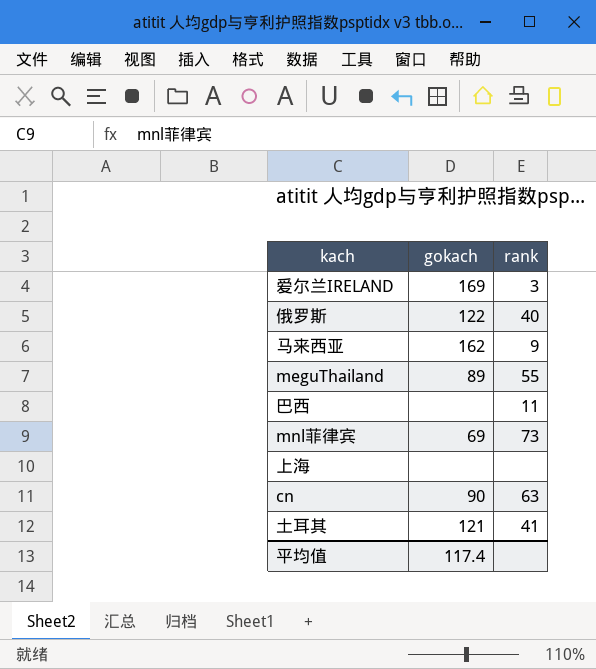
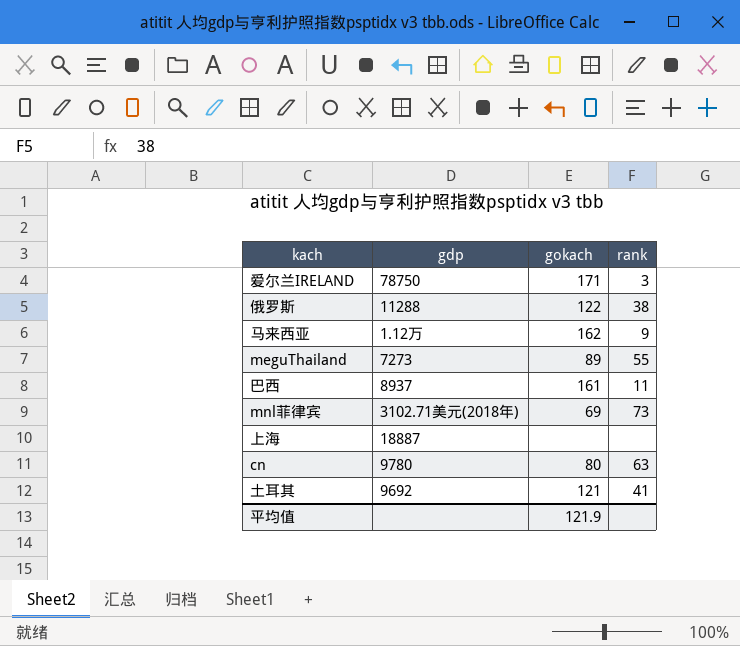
column gdp | position: none -> 2
爱尔兰IRELAND | gokach: 169 -> 171
俄罗斯 | rank: 40 -> 38
巴西 | gokach: none -> 161
cn | gokach: 90 -> 80
平均值 | gokach: 117.4 -> 121.9

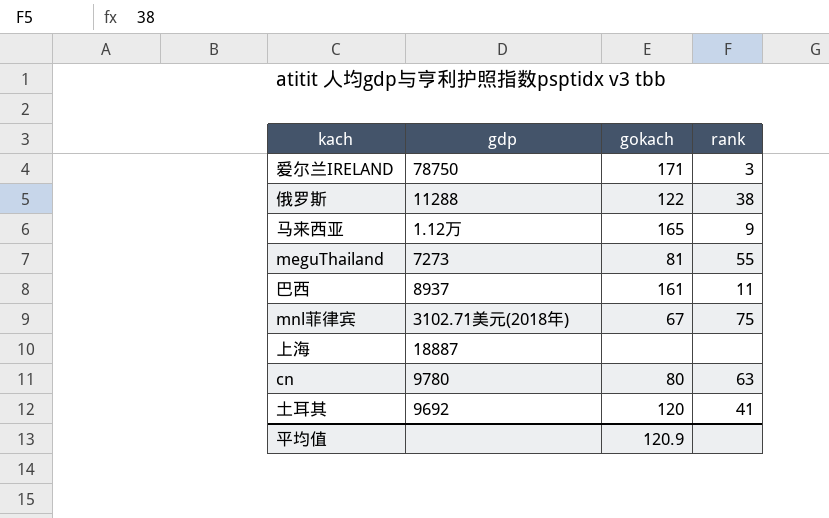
马来西亚 | gokach: 162 -> 165
meguThailand | gokach: 89 -> 81
mnl菲律宾 | gokach: 69 -> 67
mnl菲律宾 | rank: 73 -> 75
土耳其 | gokach: 121 -> 120
平均值 | gokach: 121.9 -> 120.9

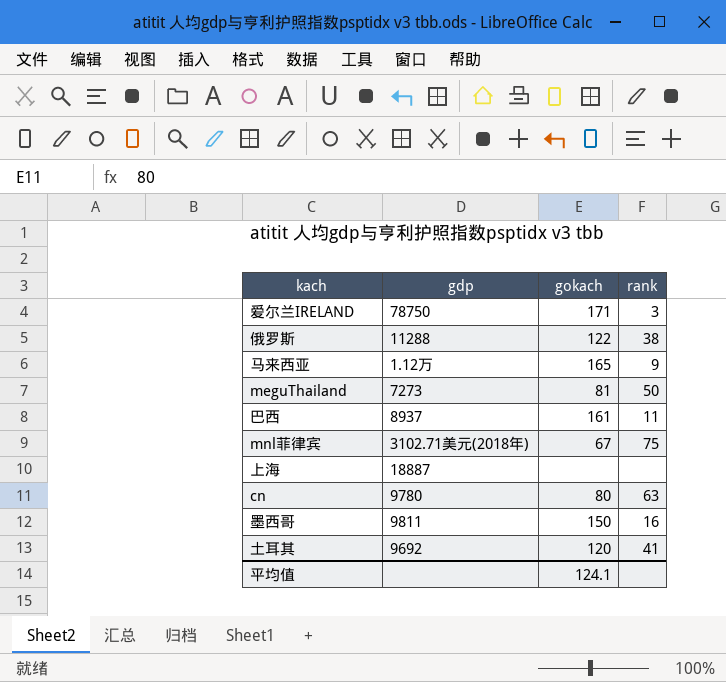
meguThailand | rank: 55 -> 50
row 墨西哥: none -> 9811 | 150 | 16
平均值 | gokach: 120.9 -> 124.1

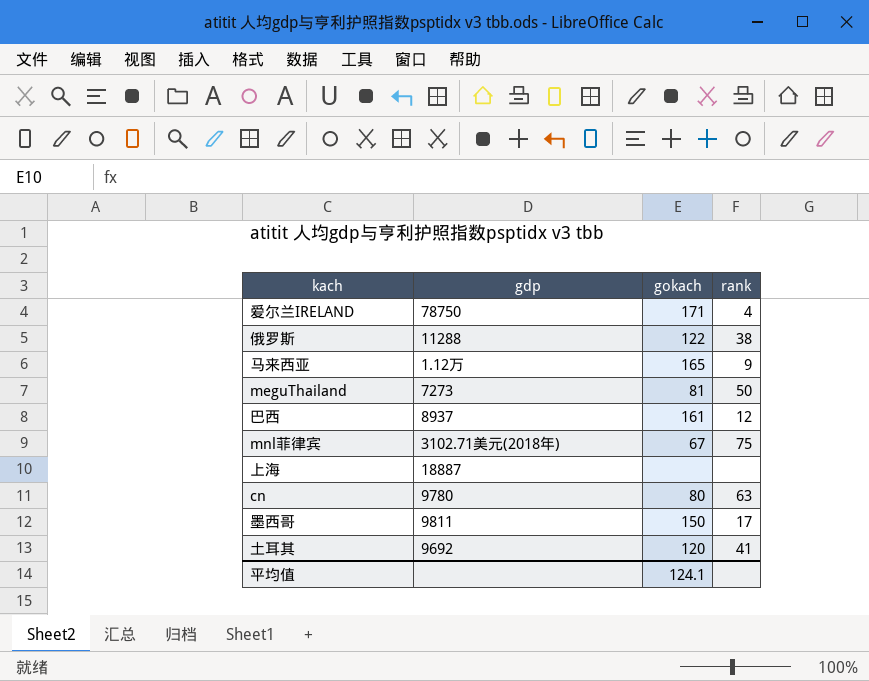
爱尔兰IRELAND | rank: 3 -> 4
巴西 | rank: 11 -> 12
墨西哥 | rank: 16 -> 17

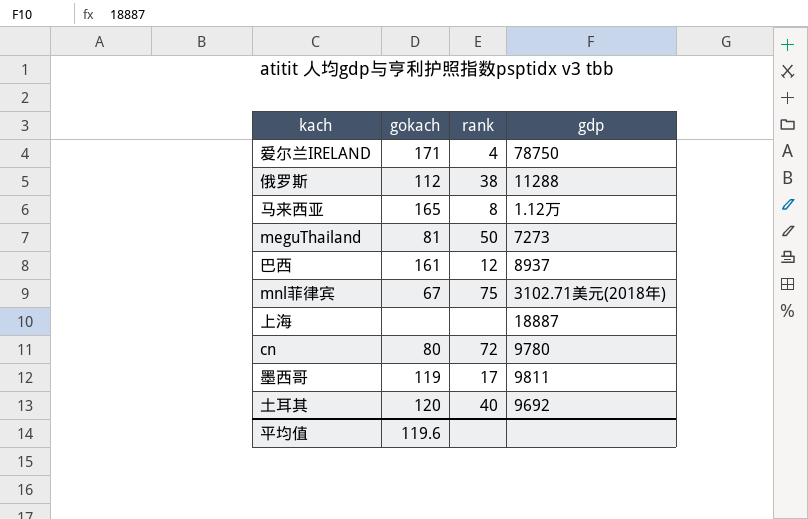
column gdp | position: 2 -> 4
俄罗斯 | gokach: 122 -> 112
马来西亚 | rank: 9 -> 8
cn | rank: 63 -> 72
墨西哥 | gokach: 150 -> 119
土耳其 | rank: 41 -> 40
平均值 | gokach: 124.1 -> 119.6

